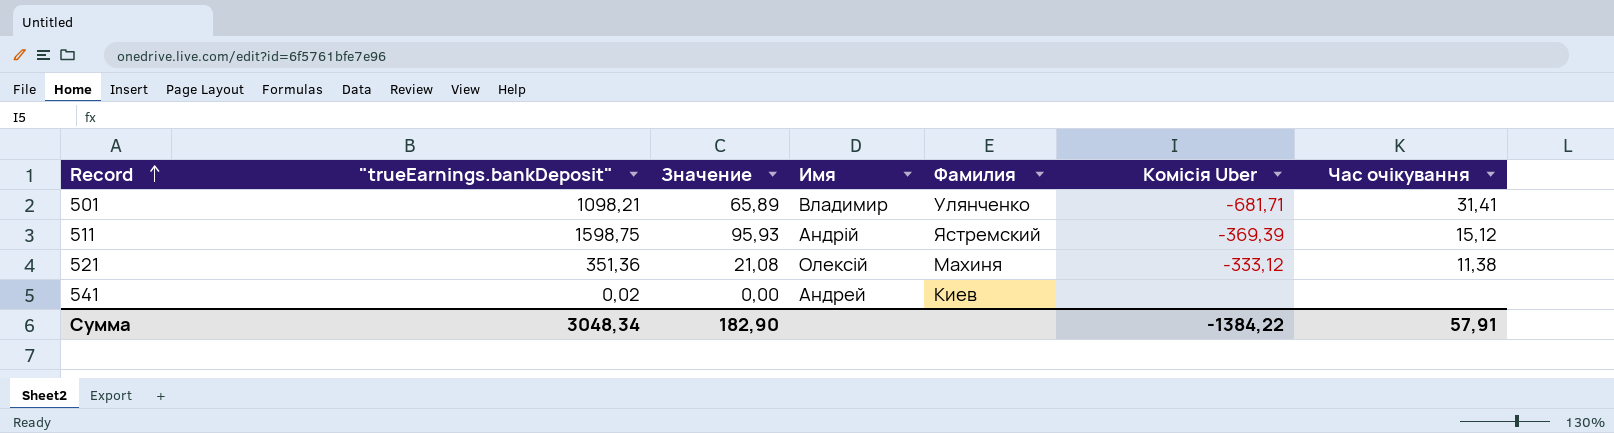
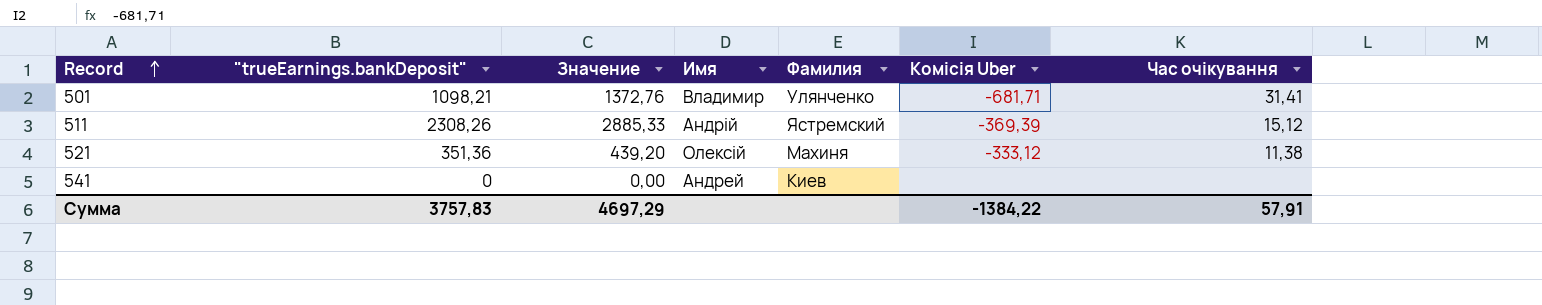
column Значение | formula: ["trueEarnings.bankDeposit"] * 0,06 -> ["trueEarnings.bankDeposit"] * 1,25
511 | "trueEarnings.bankDeposit": 1598,75 -> 2308,26
541 | "trueEarnings.bankDeposit": 0,02 -> 0
Сумма | "trueEarnings.bankDeposit": 3048,34 -> 3757,83
Сумма | Значение: 182,90 -> 4697,29

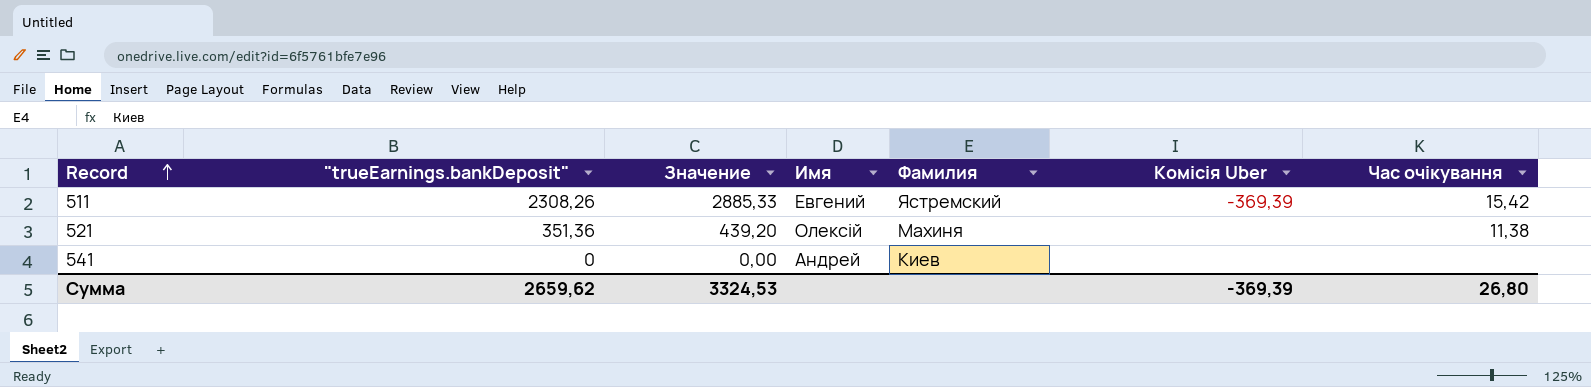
row 501: 1098,21 | 1372,76 | Владимир | Улянченко | -681,71 | 31,41 -> none
511 | Имя: Андрій -> Евгений
511 | Час очікування: 15,12 -> 15,42
521 | Комісія Uber: -333,12 -> none
Сумма | "trueEarnings.bankDeposit": 3757,83 -> 2659,62
Сумма | Значение: 4697,29 -> 3324,53
Сумма | Комісія Uber: -1384,22 -> -369,39
Сумма | Час очікування: 57,91 -> 26,80

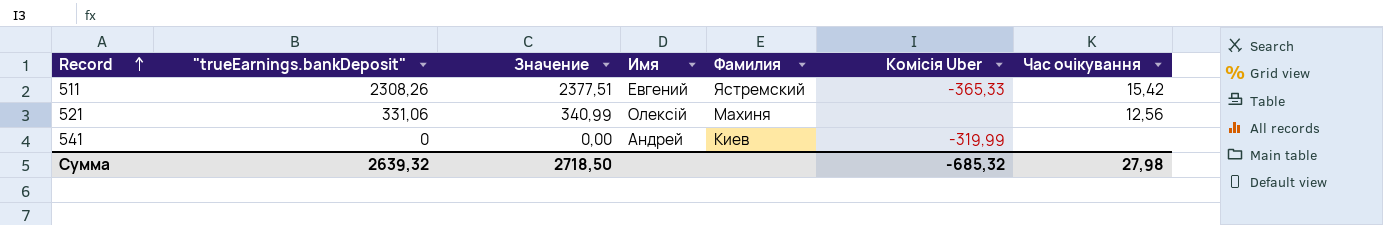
column Значение | formula: ["trueEarnings.bankDeposit"] * 1,25 -> ["trueEarnings.bankDeposit"] * 1,03
511 | Комісія Uber: -369,39 -> -365,33
521 | "trueEarnings.bankDeposit": 351,36 -> 331,06
521 | Час очікування: 11,38 -> 12,56
541 | Комісія Uber: none -> -319,99
Сумма | "trueEarnings.bankDeposit": 2659,62 -> 2639,32
Сумма | Значение: 3324,53 -> 2718,50
Сумма | Комісія Uber: -369,39 -> -685,32
Сумма | Час очікування: 26,80 -> 27,98

